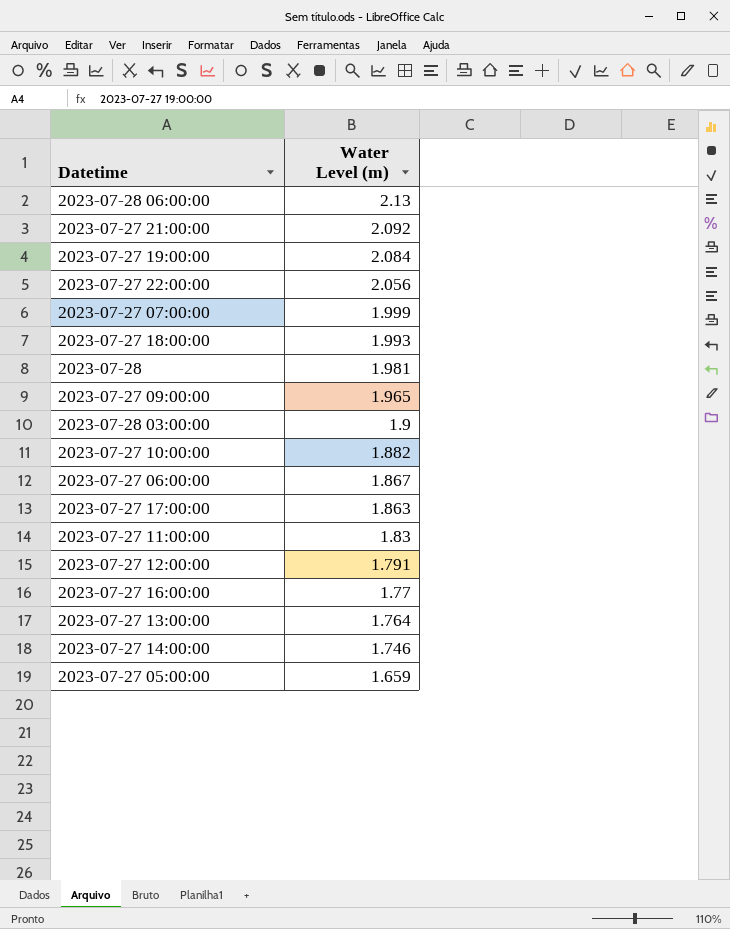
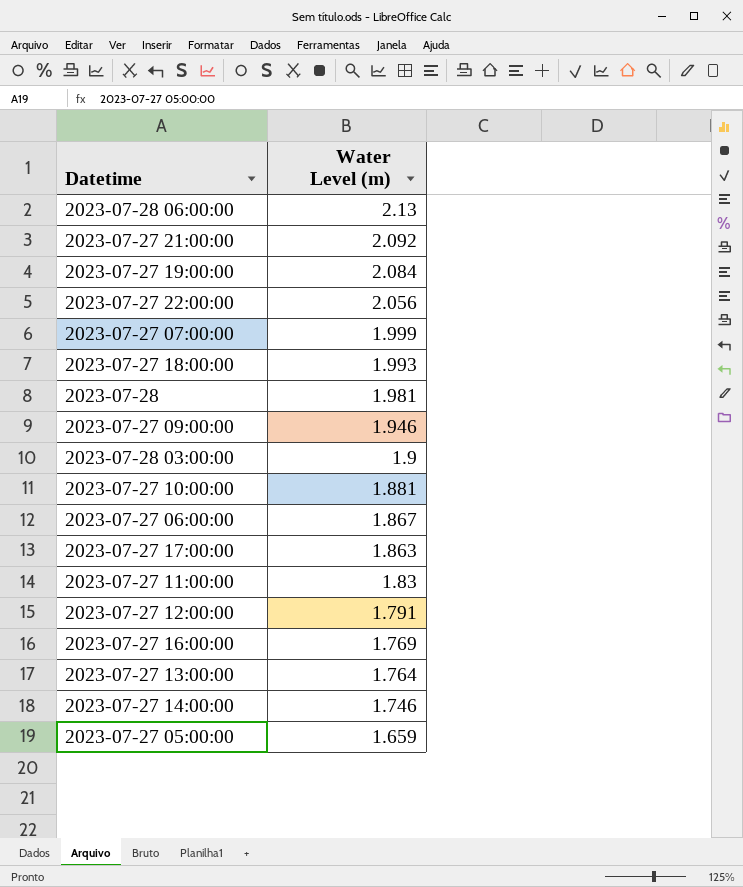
2023-07-27 09:00:00 | Water Level (m): 1.965 -> 1.946
2023-07-27 10:00:00 | Water Level (m): 1.882 -> 1.881
2023-07-27 16:00:00 | Water Level (m): 1.77 -> 1.769

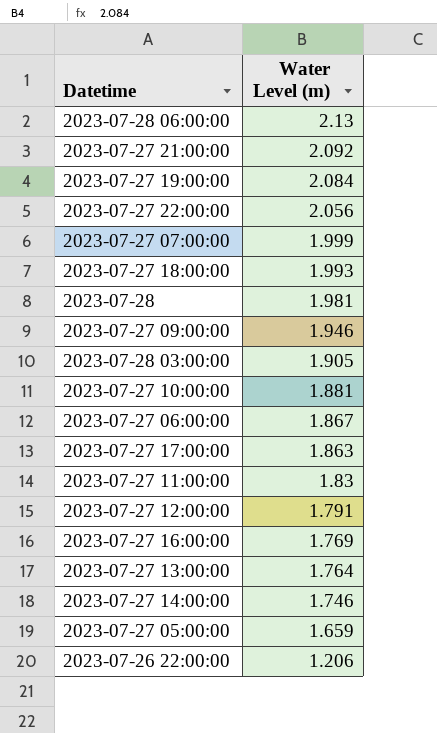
2023-07-28 03:00:00 | Water Level (m): 1.9 -> 1.905
row 2023-07-26 22:00:00: none -> 1.206

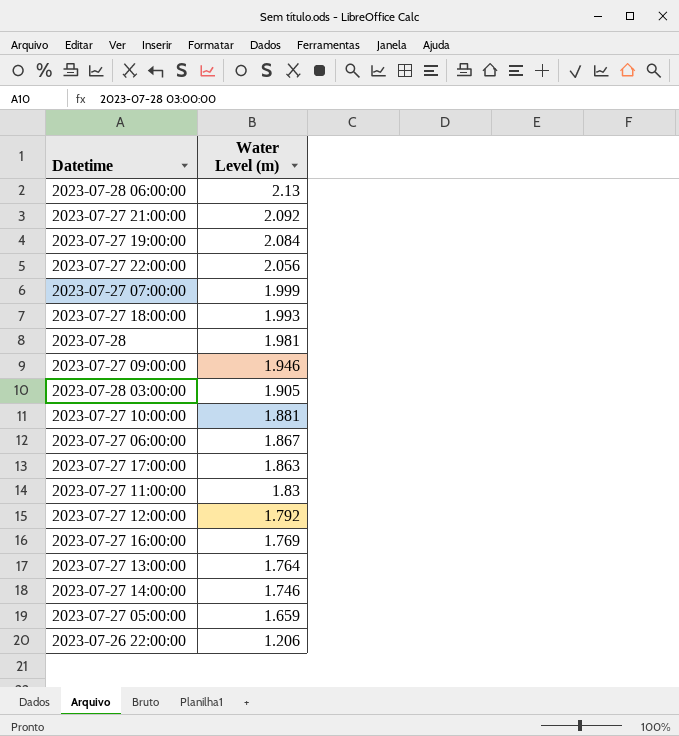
2023-07-27 12:00:00 | Water Level (m): 1.791 -> 1.792

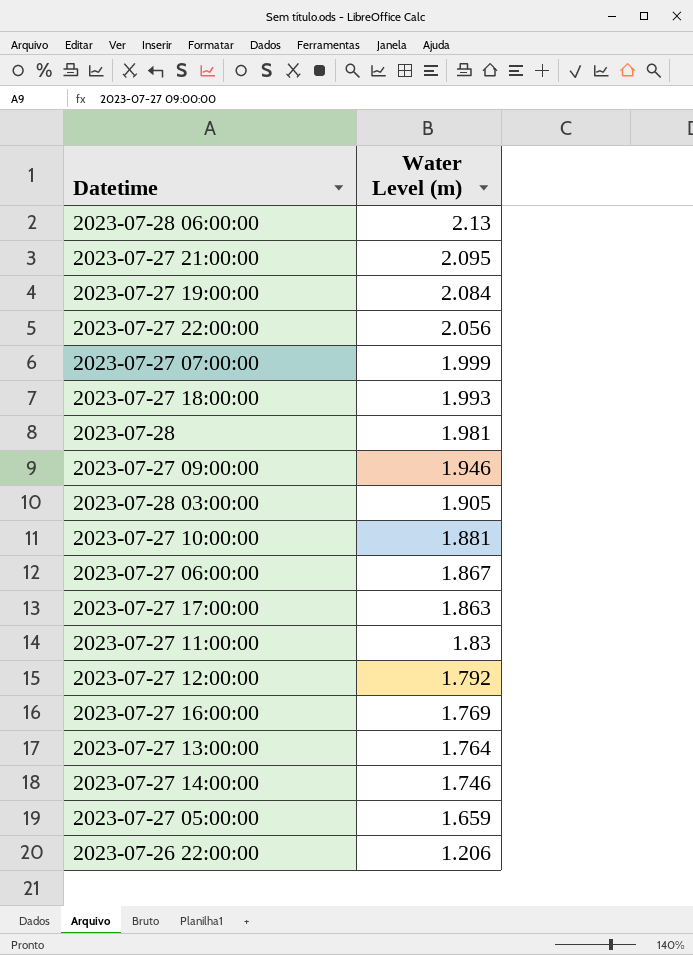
2023-07-27 21:00:00 | Water Level (m): 2.092 -> 2.095

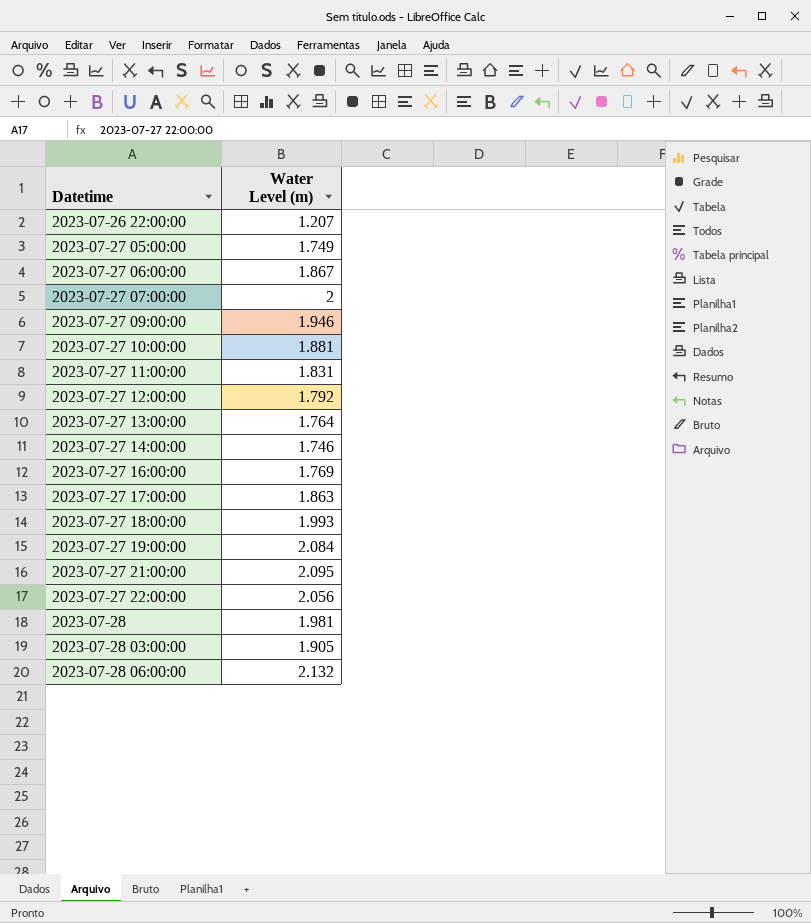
row order: Water Level (m) descending -> Datetime ascending
2023-07-26 22:00:00 | Water Level (m): 1.206 -> 1.207
2023-07-27 05:00:00 | Water Level (m): 1.659 -> 1.749
2023-07-27 07:00:00 | Water Level (m): 1.999 -> 2
2023-07-27 11:00:00 | Water Level (m): 1.83 -> 1.831
2023-07-28 06:00:00 | Water Level (m): 2.13 -> 2.132

